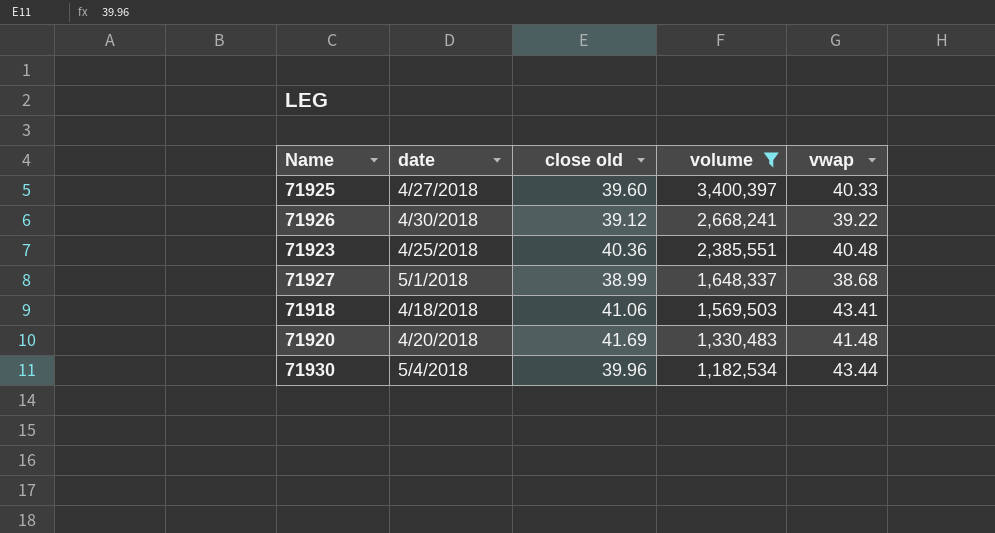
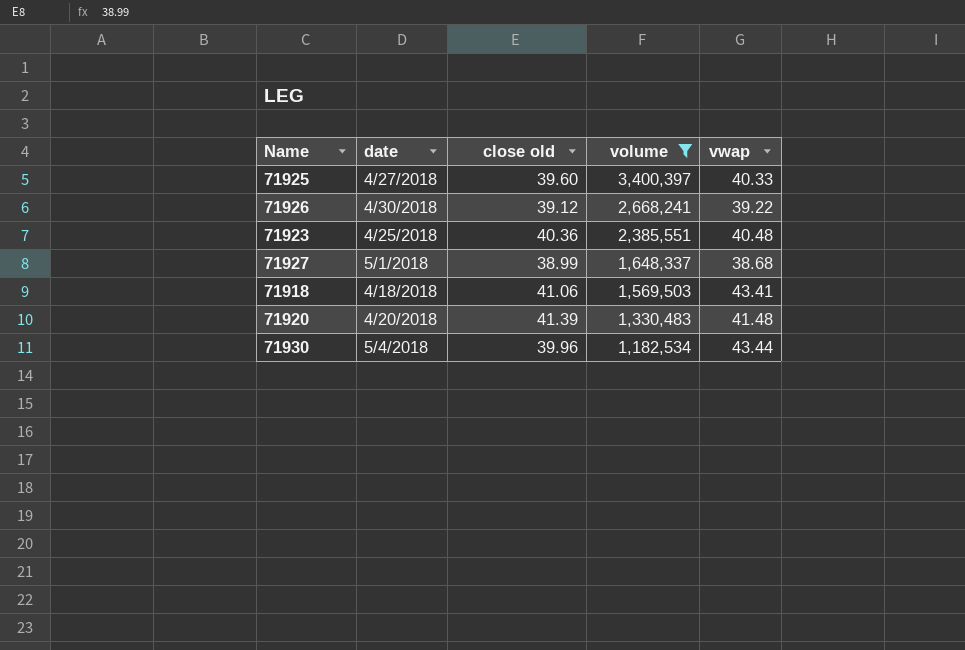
71920 | close old: 41.69 -> 41.39

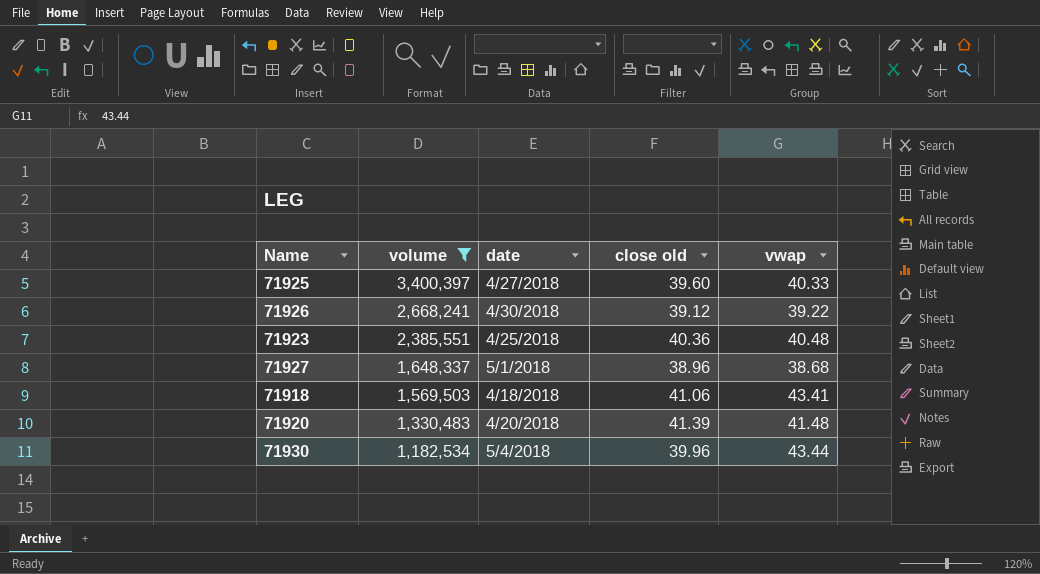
column volume | position: 4 -> 2
71927 | close old: 38.99 -> 38.96

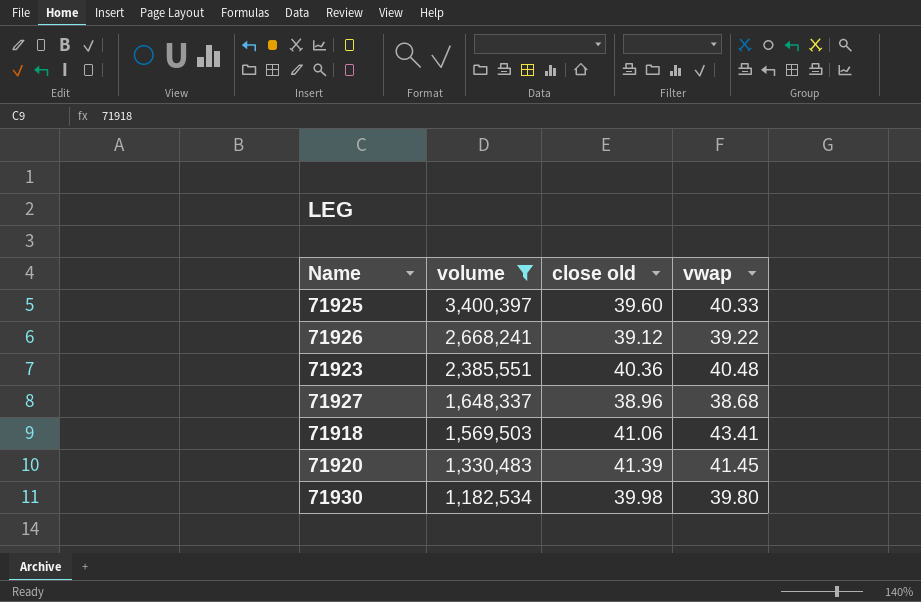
column date | position: 3 -> none
71920 | vwap: 41.48 -> 41.45
71930 | close old: 39.96 -> 39.98
71930 | vwap: 43.44 -> 39.80

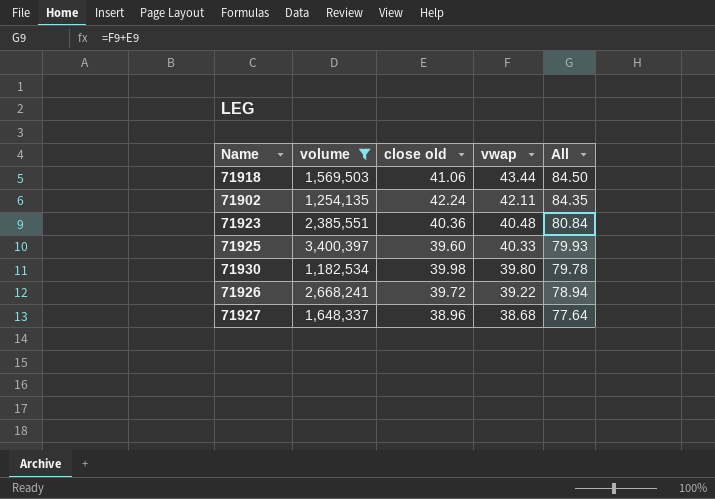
row order: volume descending -> vwap descending
column All | formula: none -> [close old] + [vwap]
row 71920: 1,330,483 | 41.39 | 41.45 -> none
71918 | vwap: 43.41 -> 43.44
row 71902: none -> 1,254,135 | 42.24 | 42.11 | 84.35
71926 | close old: 39.12 -> 39.72

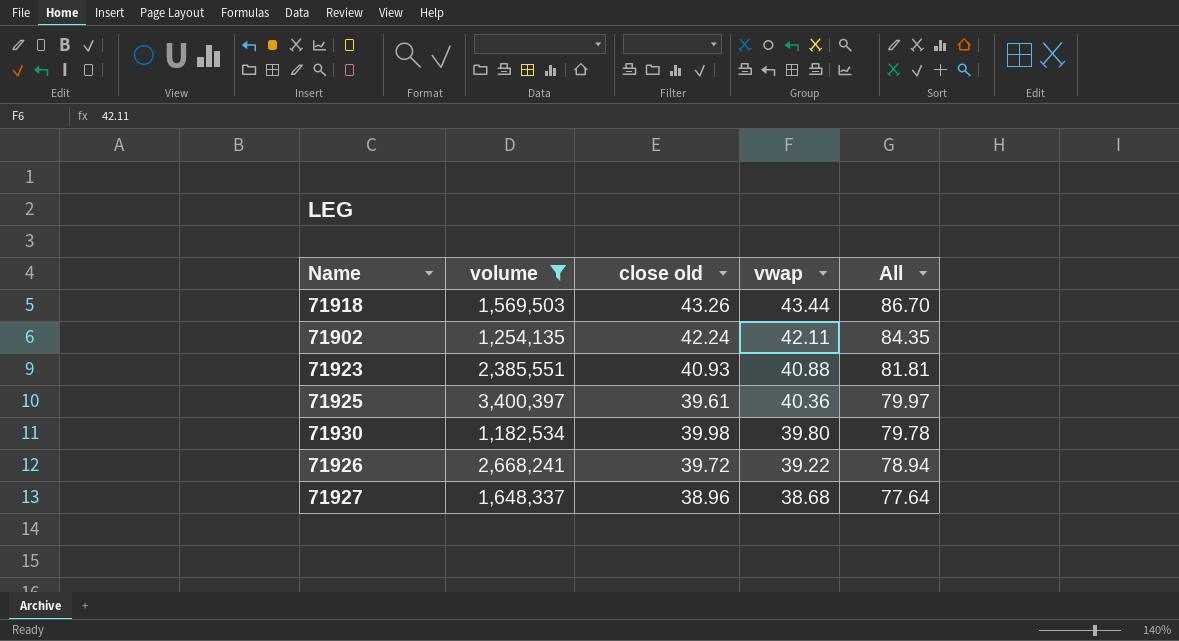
71918 | close old: 41.06 -> 43.26
71918 | All: 84.50 -> 86.70
71923 | close old: 40.36 -> 40.93
71923 | vwap: 40.48 -> 40.88
71923 | All: 80.84 -> 81.81
71925 | close old: 39.60 -> 39.61
71925 | vwap: 40.33 -> 40.36
71925 | All: 79.93 -> 79.97

